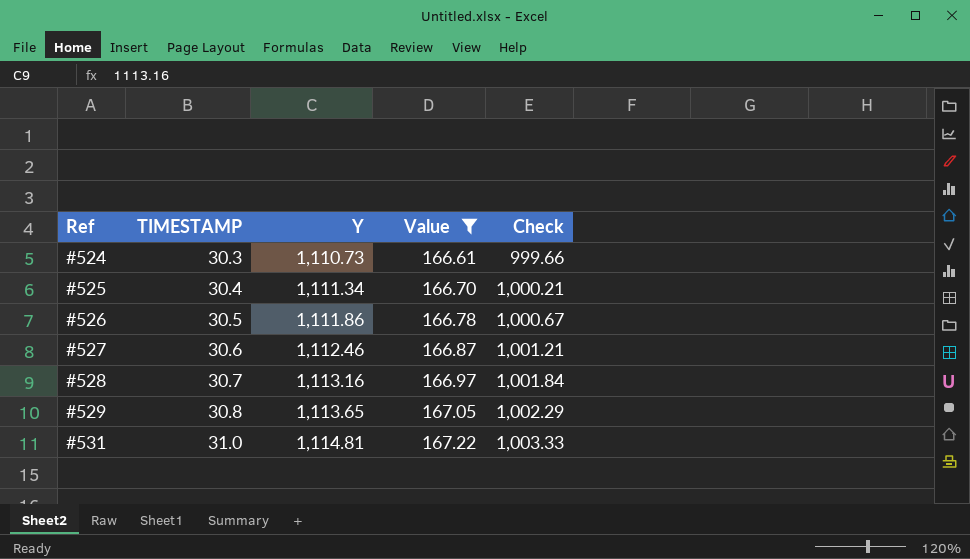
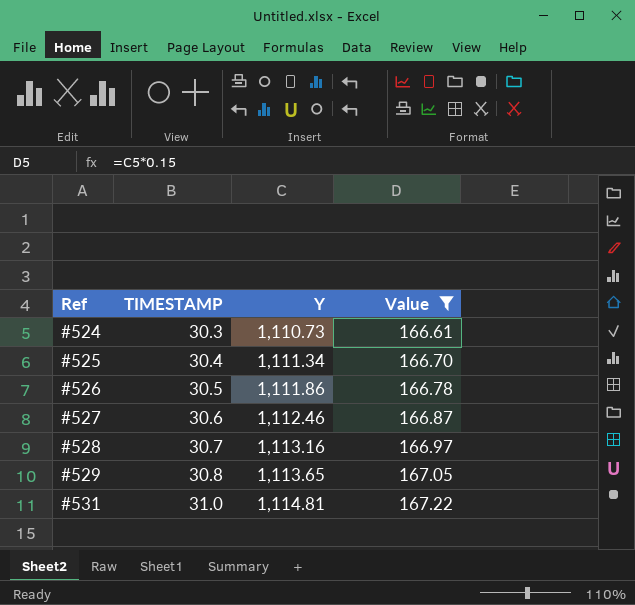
column Check | formula: [Y] * 0.9 -> none

